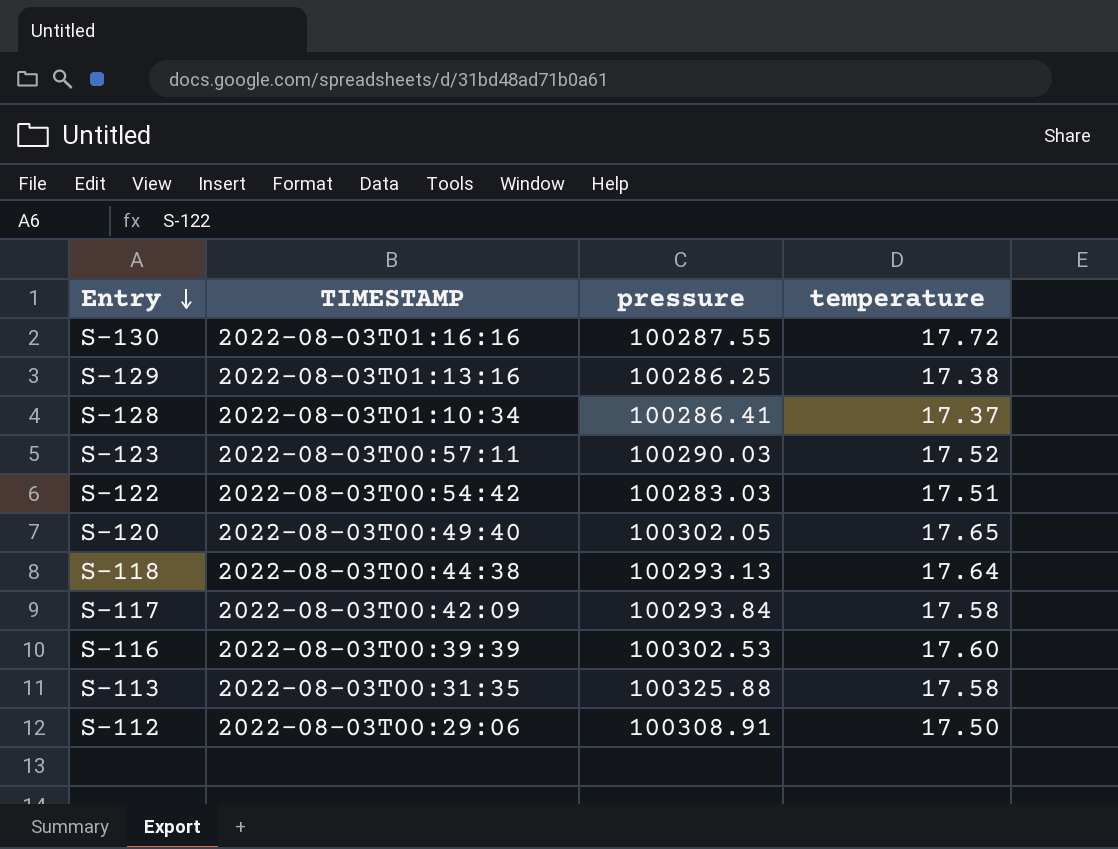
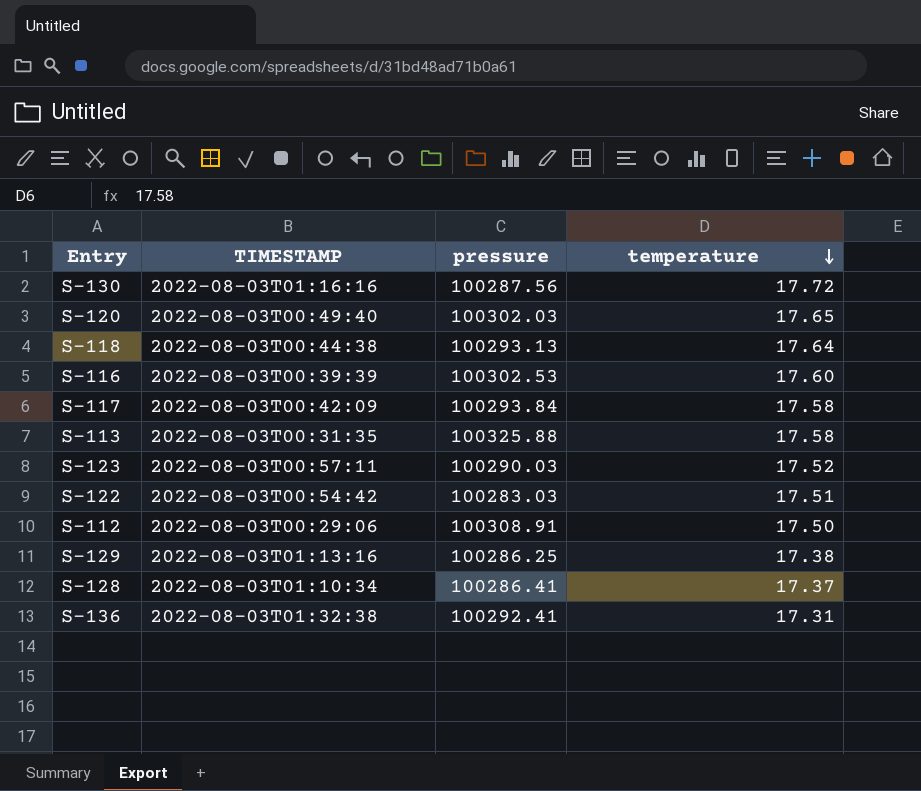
row order: Entry descending -> temperature descending
S-130 | pressure: 100287.55 -> 100287.56
S-120 | pressure: 100302.05 -> 100302.03
row S-136: none -> 2022-08-03T01:32:38 | 100292.41 | 17.31

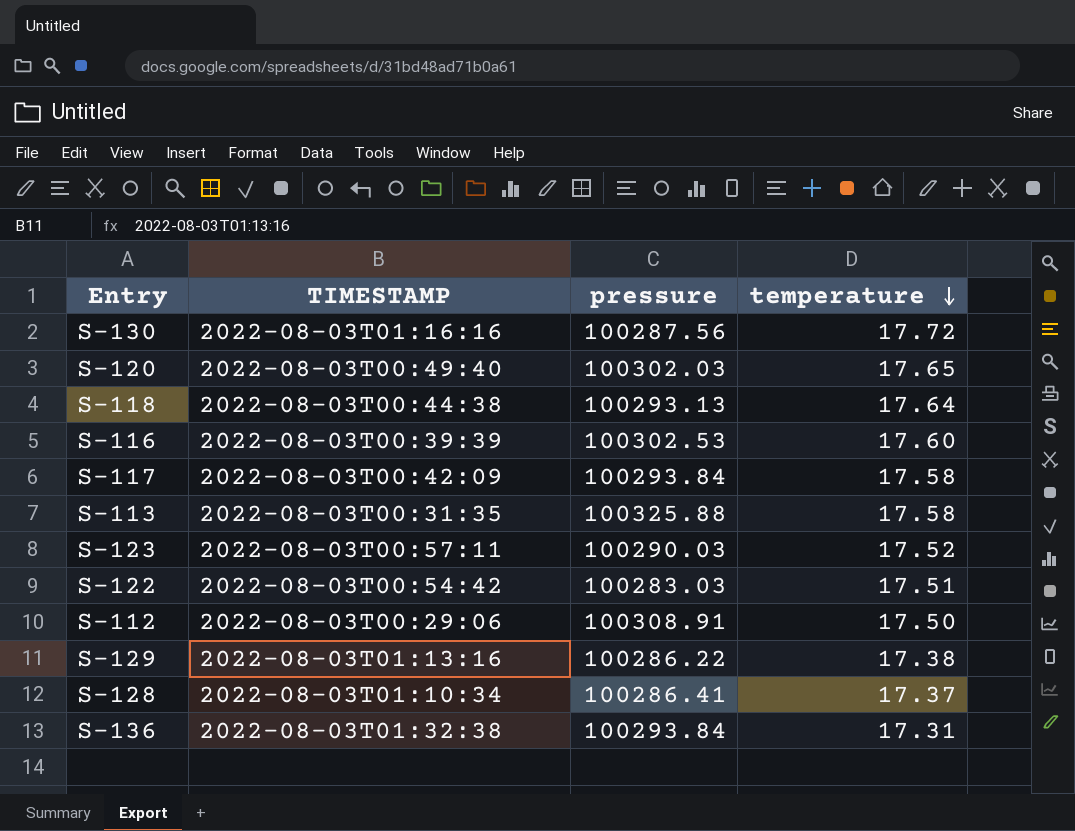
S-129 | pressure: 100286.25 -> 100286.22
S-136 | pressure: 100292.41 -> 100293.84

